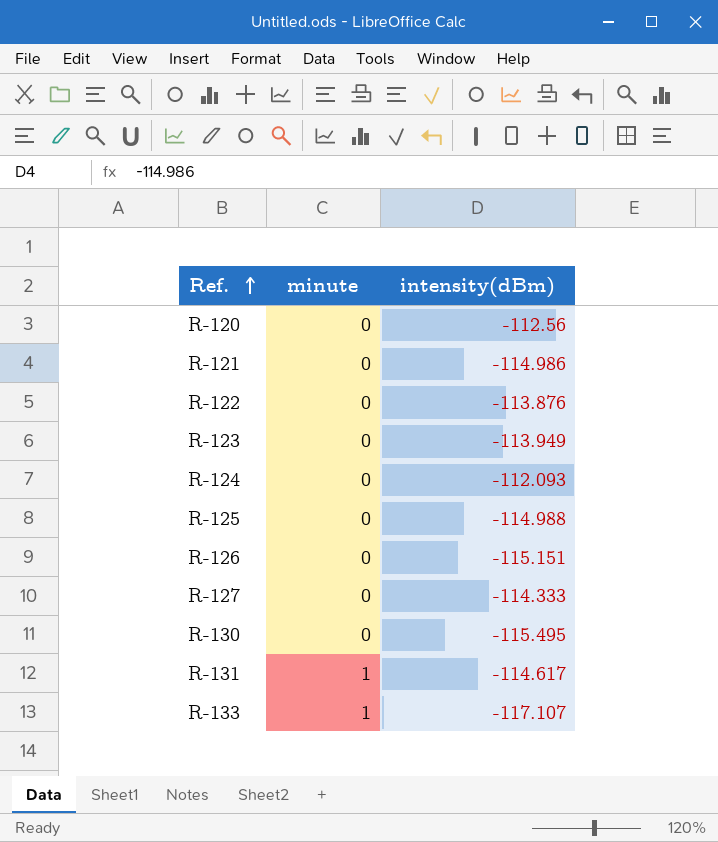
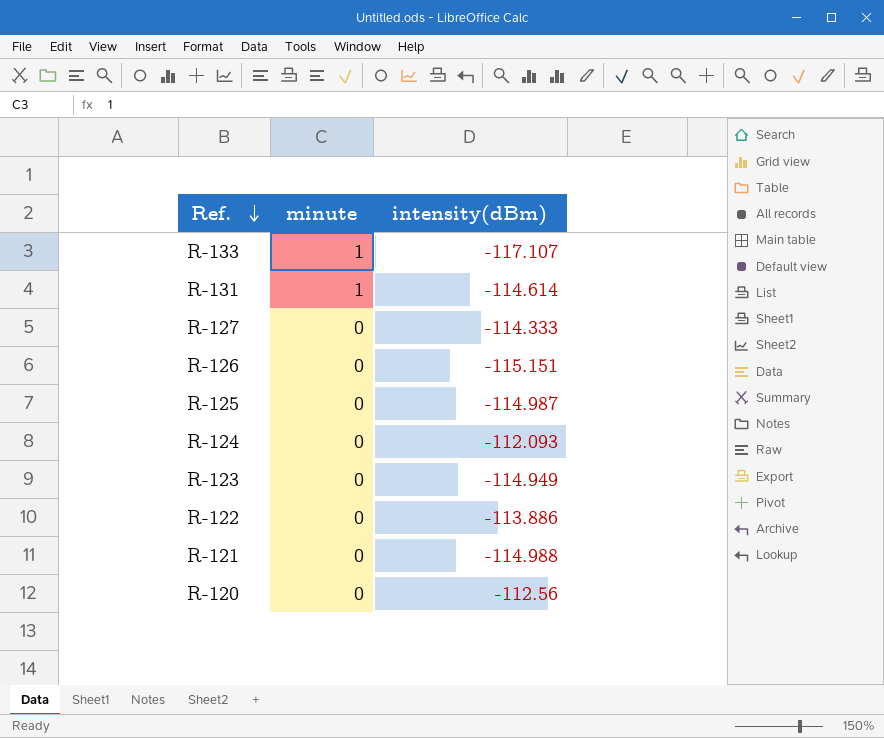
row order: Ref. ascending -> Ref. descending
row R-130: 0 | -115.495 -> none
R-131 | intensity(dBm): -114.617 -> -114.614
R-125 | intensity(dBm): -114.988 -> -114.987
R-123 | intensity(dBm): -113.949 -> -114.949
R-122 | intensity(dBm): -113.876 -> -113.886
R-121 | intensity(dBm): -114.986 -> -114.988

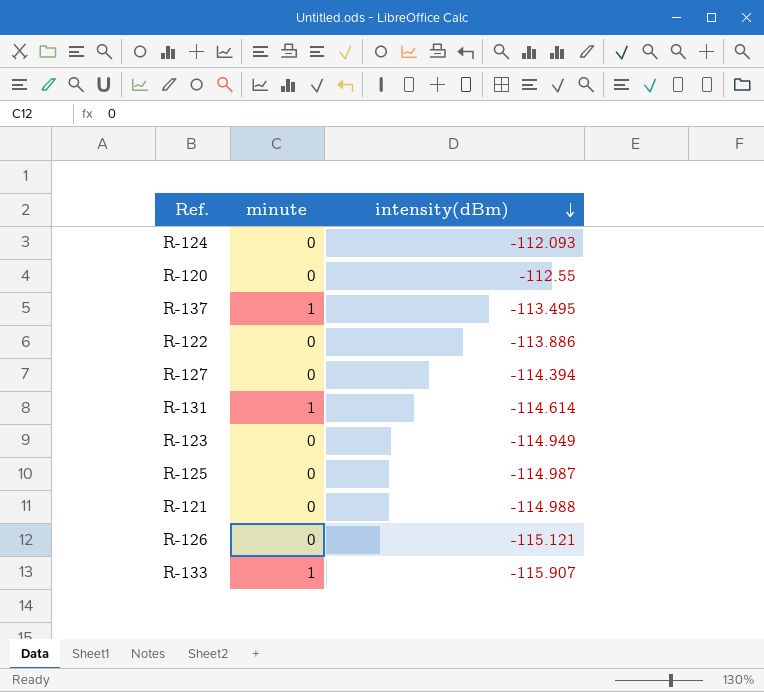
row order: Ref. descending -> intensity(dBm) descending
R-120 | intensity(dBm): -112.56 -> -112.55
row R-137: none -> 1 | -113.495
R-127 | intensity(dBm): -114.333 -> -114.394
R-126 | intensity(dBm): -115.151 -> -115.121
R-133 | intensity(dBm): -117.107 -> -115.907

